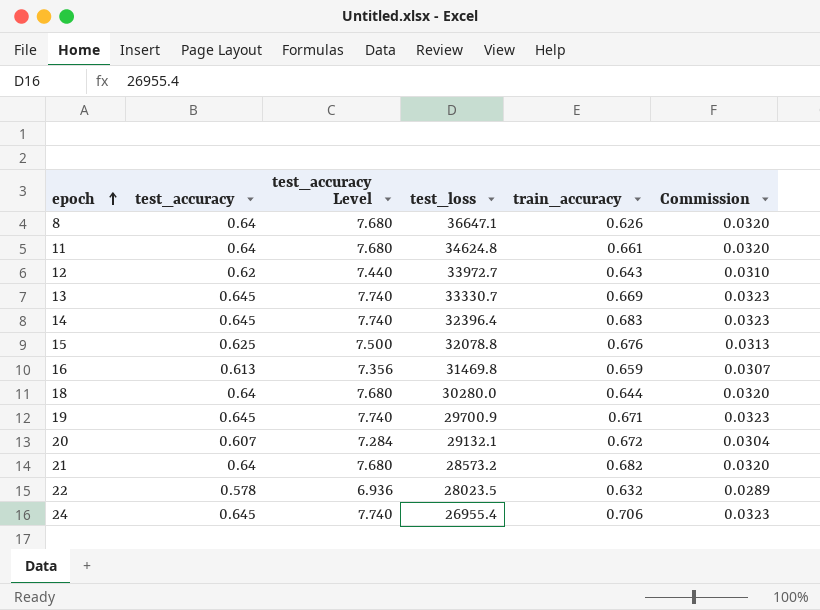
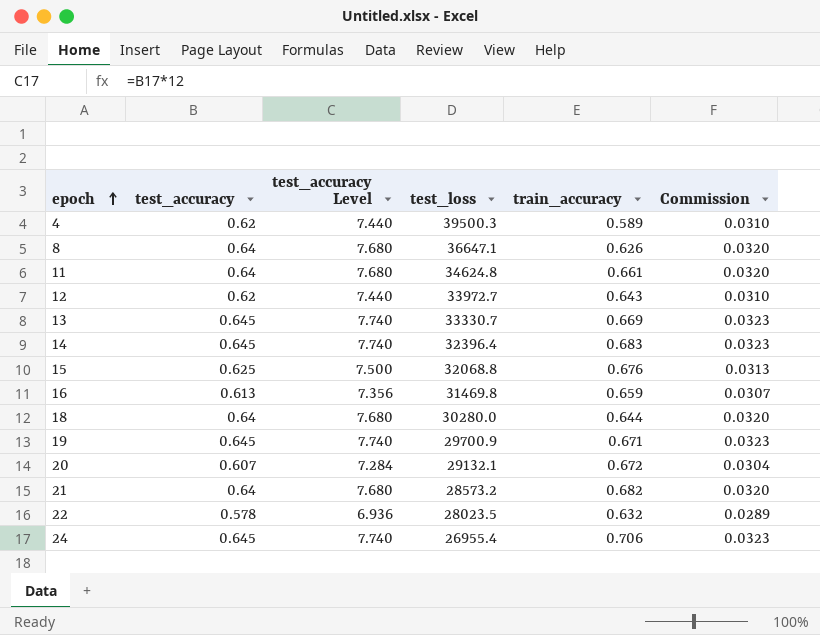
row 4: none -> 0.62 | 7.440 | 39500.3 | 0.589 | 0.0310
15 | test_loss: 32078.8 -> 32068.8

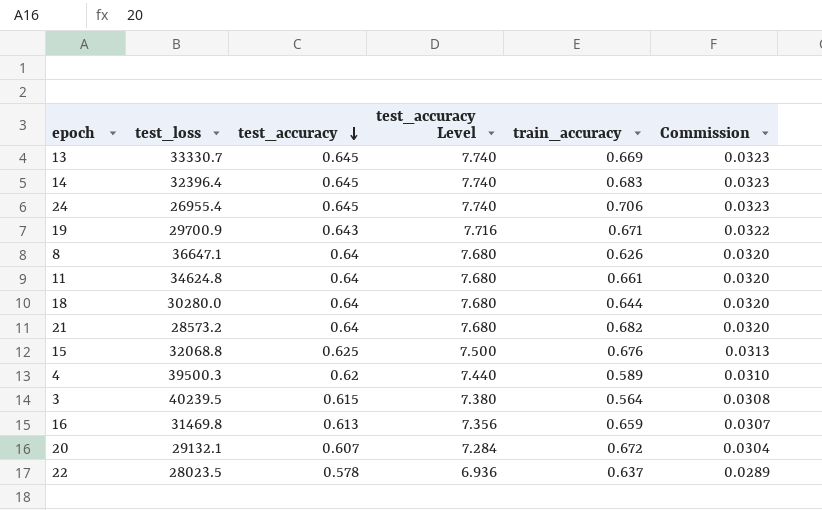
row order: epoch ascending -> test_accuracy descending
column test_loss | position: 4 -> 2
row 12: 0.62 | 7.440 | 33972.7 | 0.643 | 0.0310 -> none
19 | test_accuracy: 0.645 -> 0.643
19 | test_accuracy Level: 7.740 -> 7.716
19 | Commission: 0.0323 -> 0.0322
row 3: none -> 40239.5 | 0.615 | 7.380 | 0.564 | 0.0308
22 | train_accuracy: 0.632 -> 0.637

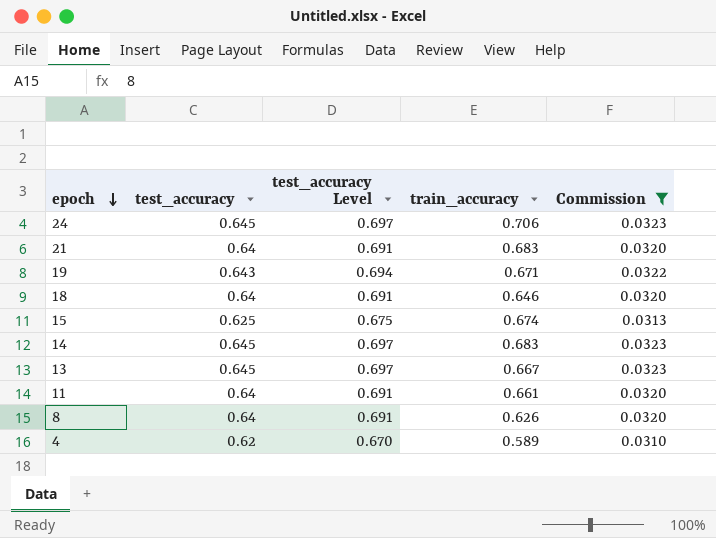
filter: none -> Commission >= 0.0310
row order: test_accuracy descending -> epoch descending
column test_loss | position: 2 -> none
column test_accuracy Level | formula: [test_accuracy] * 12 -> [test_accuracy] * 1.08
21 | train_accuracy: 0.682 -> 0.683
18 | train_accuracy: 0.644 -> 0.646
15 | train_accuracy: 0.676 -> 0.674
13 | train_accuracy: 0.669 -> 0.667

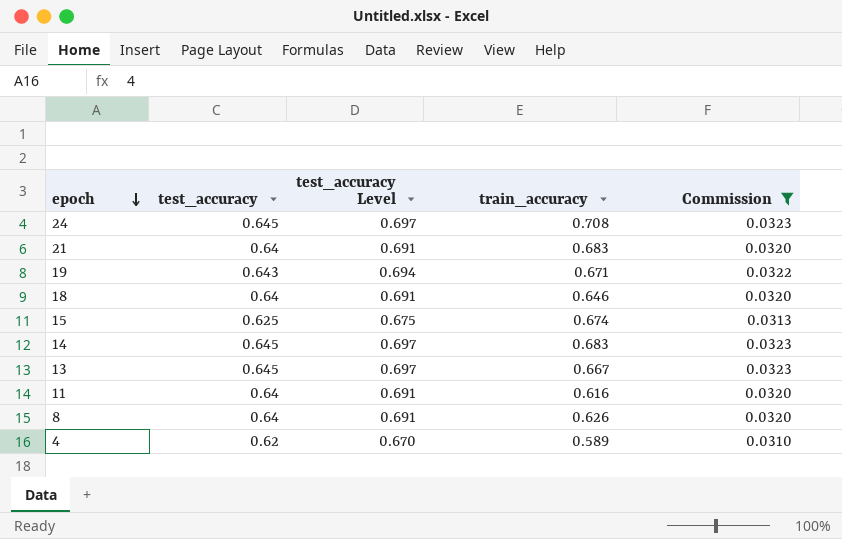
24 | train_accuracy: 0.706 -> 0.708
11 | train_accuracy: 0.661 -> 0.616

